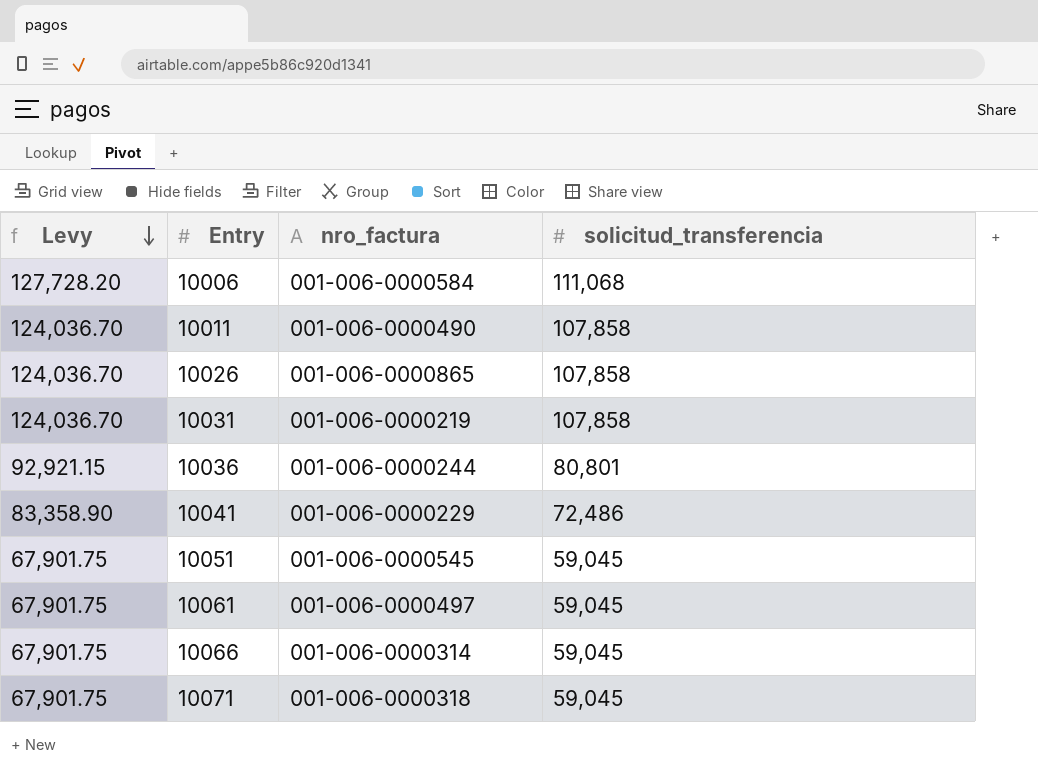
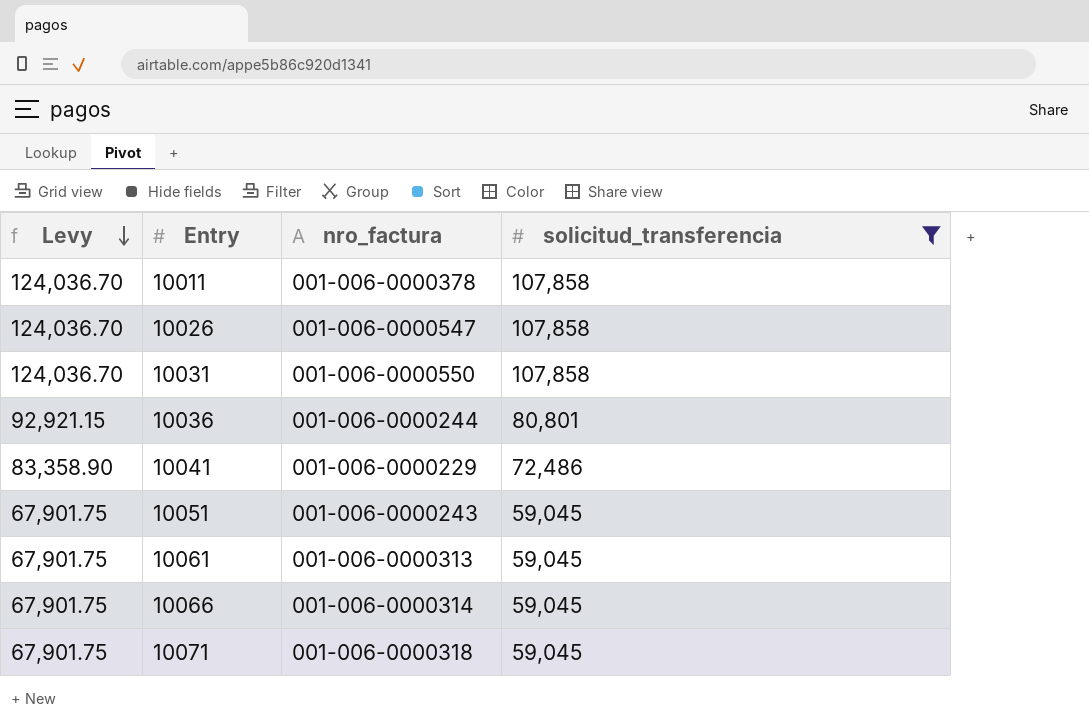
filter: none -> solicitud_transferencia != 111,068
10011 | nro_factura: 001-006-0000490 -> 001-006-0000378
10026 | nro_factura: 001-006-0000865 -> 001-006-0000547
10031 | nro_factura: 001-006-0000219 -> 001-006-0000550
10051 | nro_factura: 001-006-0000545 -> 001-006-0000243
10061 | nro_factura: 001-006-0000497 -> 001-006-0000313

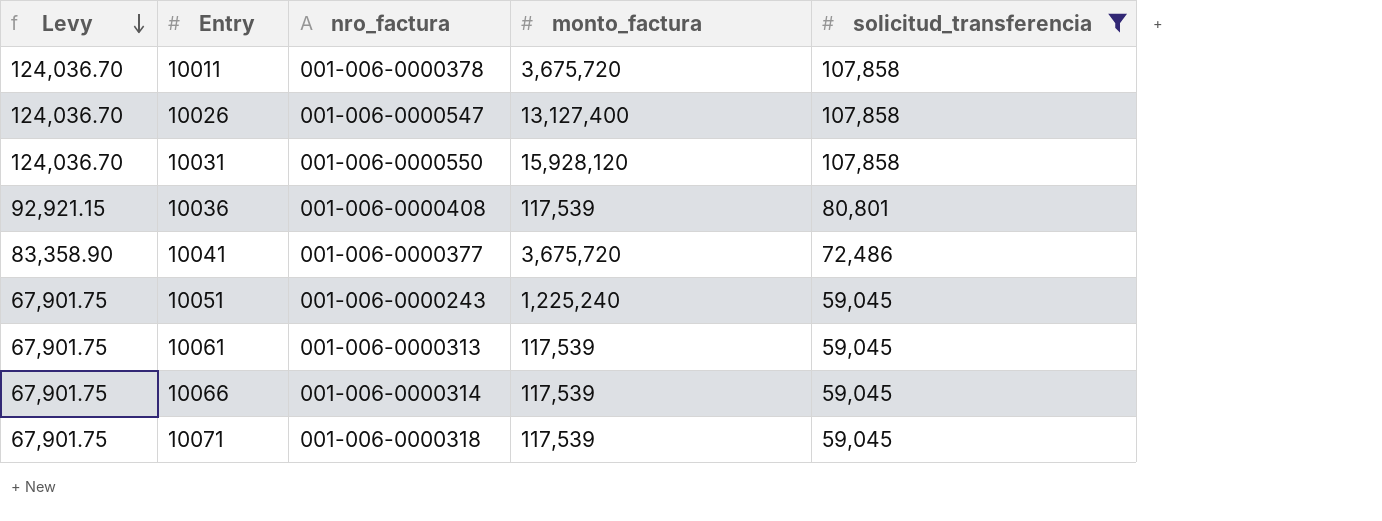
column monto_factura | position: none -> 4
10036 | nro_factura: 001-006-0000244 -> 001-006-0000408
10041 | nro_factura: 001-006-0000229 -> 001-006-0000377

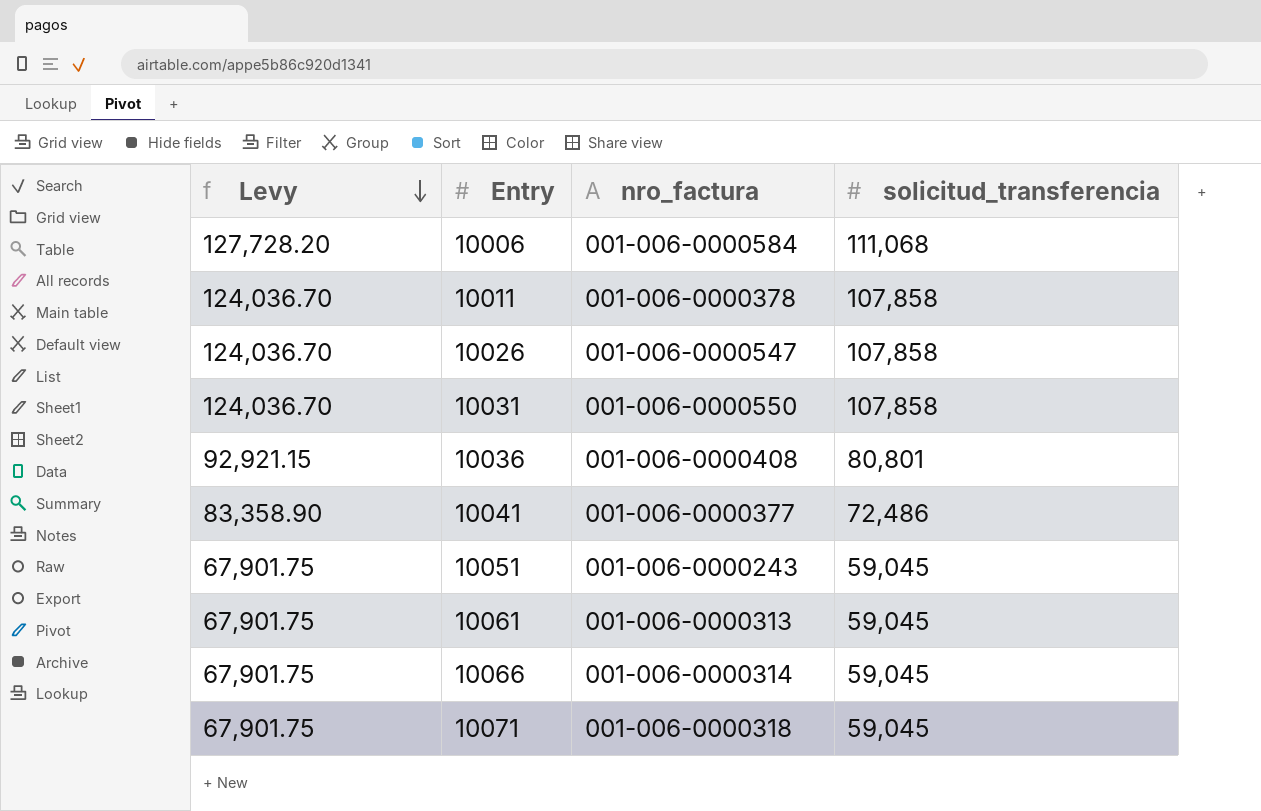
filter: solicitud_transferencia != 111,068 -> none
column monto_factura | position: 4 -> none

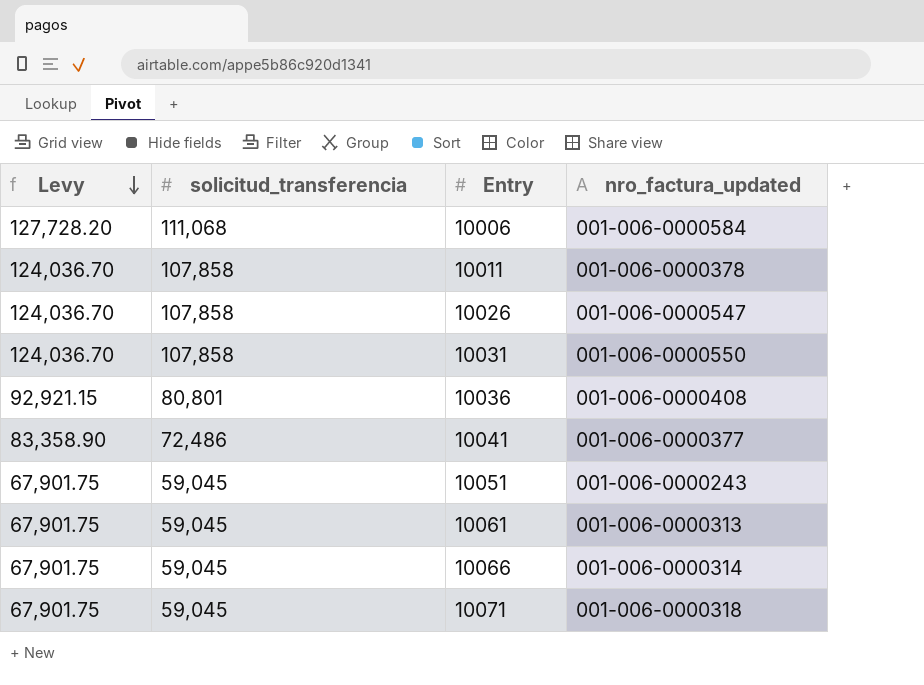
column solicitud_transferencia | position: 4 -> 2
column name: nro_factura -> nro_factura_updated

